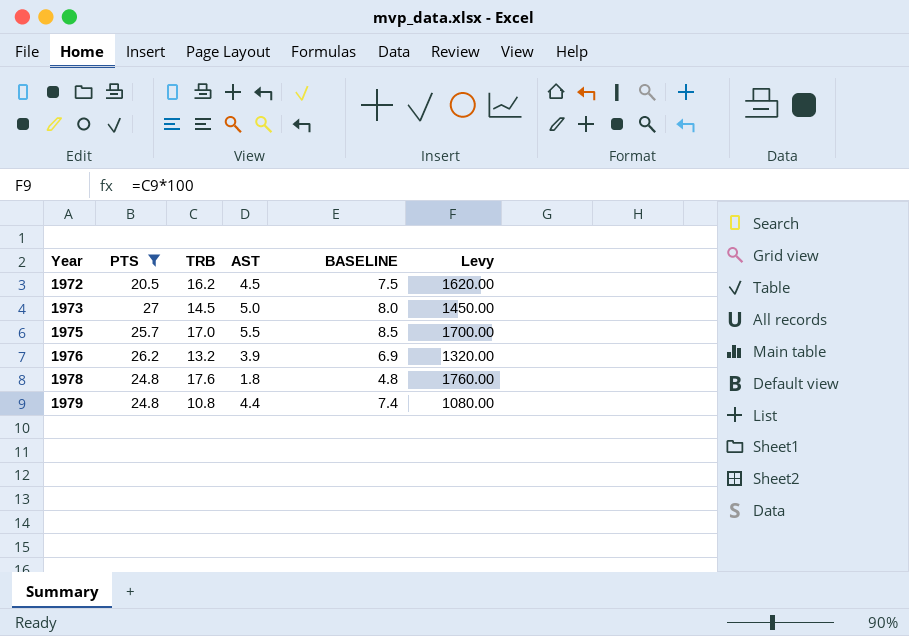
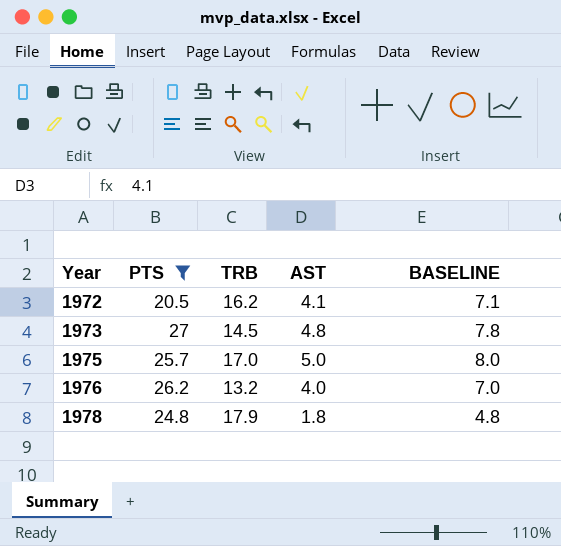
column Levy | formula: [TRB] * 100 -> none
row 1979: 24.8 | 10.8 | 4.4 | 7.4 | 1080.00 -> none
1972 | AST: 4.5 -> 4.1
1972 | BASELINE: 7.5 -> 7.1
1973 | AST: 5.0 -> 4.8
1973 | BASELINE: 8.0 -> 7.8
1975 | AST: 5.5 -> 5.0
1975 | BASELINE: 8.5 -> 8.0
1976 | AST: 3.9 -> 4.0
1976 | BASELINE: 6.9 -> 7.0
1978 | TRB: 17.6 -> 17.9

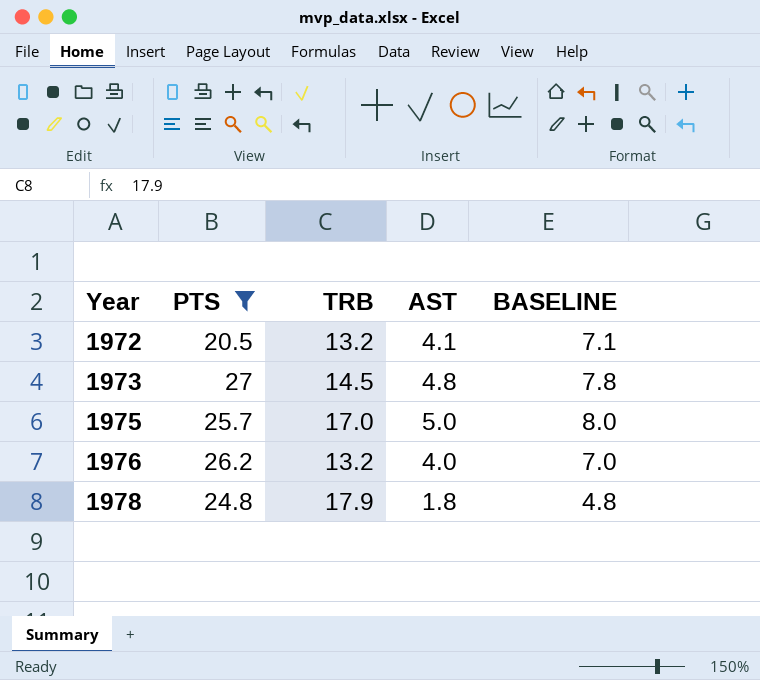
1972 | TRB: 16.2 -> 13.2

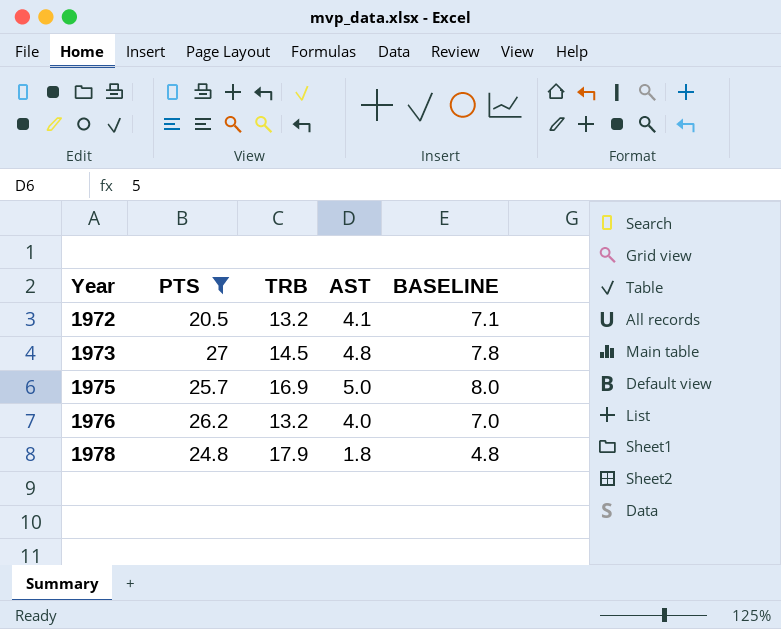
1975 | TRB: 17.0 -> 16.9

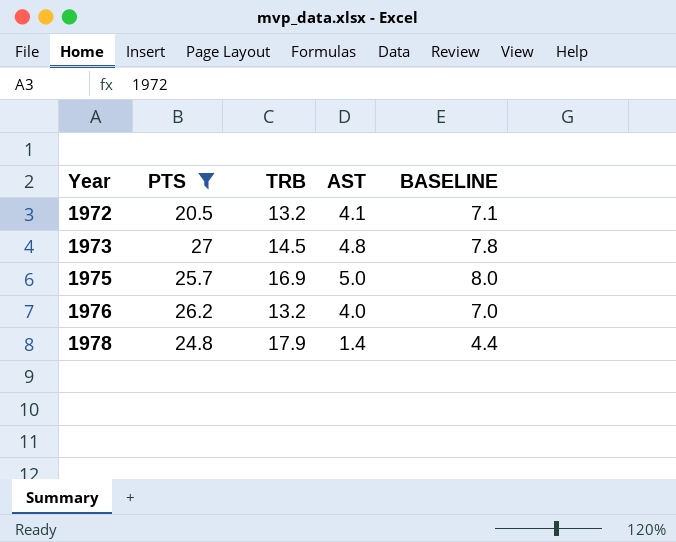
1978 | AST: 1.8 -> 1.4
1978 | BASELINE: 4.8 -> 4.4

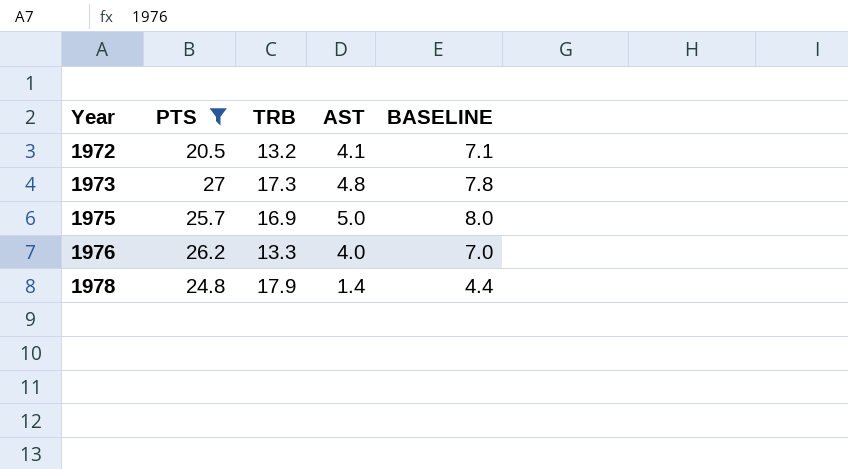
1973 | TRB: 14.5 -> 17.3
1976 | TRB: 13.2 -> 13.3

